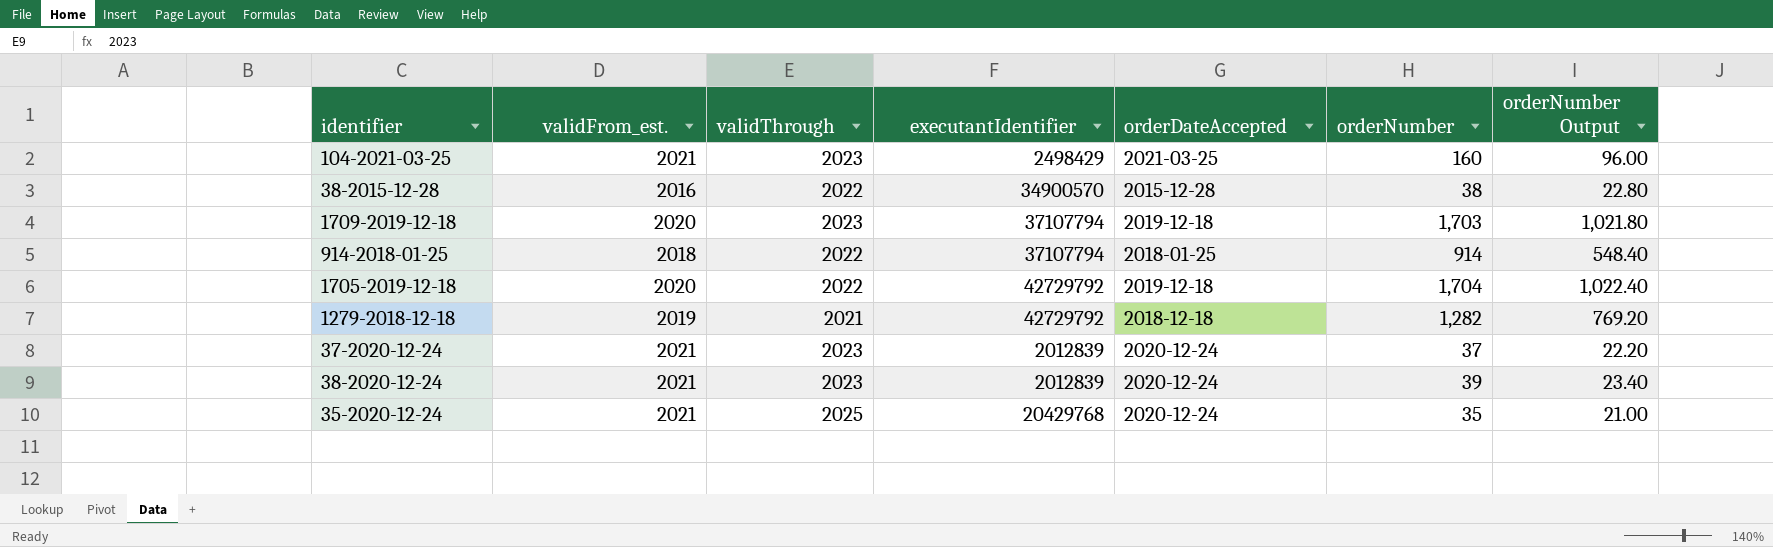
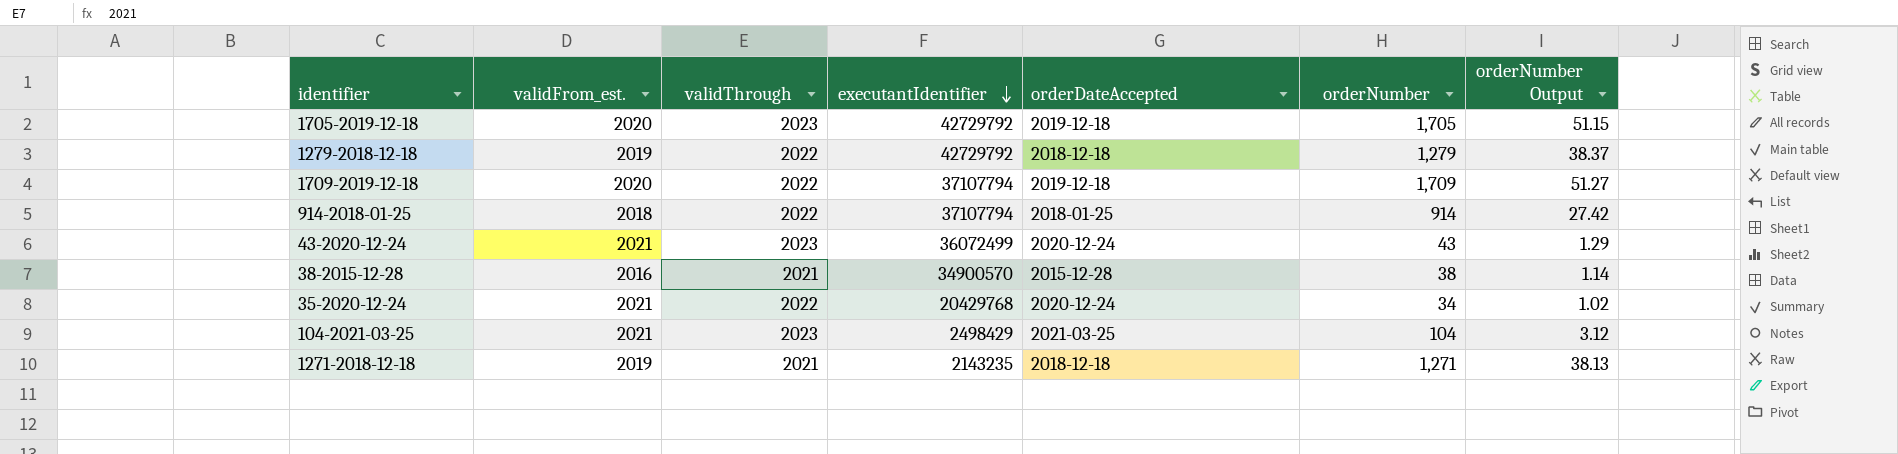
row order: none -> executantIdentifier descending
column orderNumber Output | formula: [orderNumber] * 0.6 -> [orderNumber] * 0.03
row 37-2020-12-24: 2021 | 2023 | 2012839 | 2020-12-24 | 37 | 22.20 -> none
row 38-2020-12-24: 2021 | 2023 | 2012839 | 2020-12-24 | 39 | 23.40 -> none
1705-2019-12-18 | validThrough: 2022 -> 2023
1705-2019-12-18 | orderNumber: 1,704 -> 1,705
1279-2018-12-18 | validThrough: 2021 -> 2022
1279-2018-12-18 | orderNumber: 1,282 -> 1,279
1709-2019-12-18 | validThrough: 2023 -> 2022
1709-2019-12-18 | orderNumber: 1,703 -> 1,709
row 43-2020-12-24: none -> 2021 | 2023 | 36072499 | 2020-12-24 | 43 | 1.29
38-2015-12-28 | validThrough: 2022 -> 2021
35-2020-12-24 | validThrough: 2025 -> 2022
35-2020-12-24 | orderNumber: 35 -> 34
104-2021-03-25 | orderNumber: 160 -> 104
row 1271-2018-12-18: none -> 2019 | 2021 | 2143235 | 2018-12-18 | 1,271 | 38.13

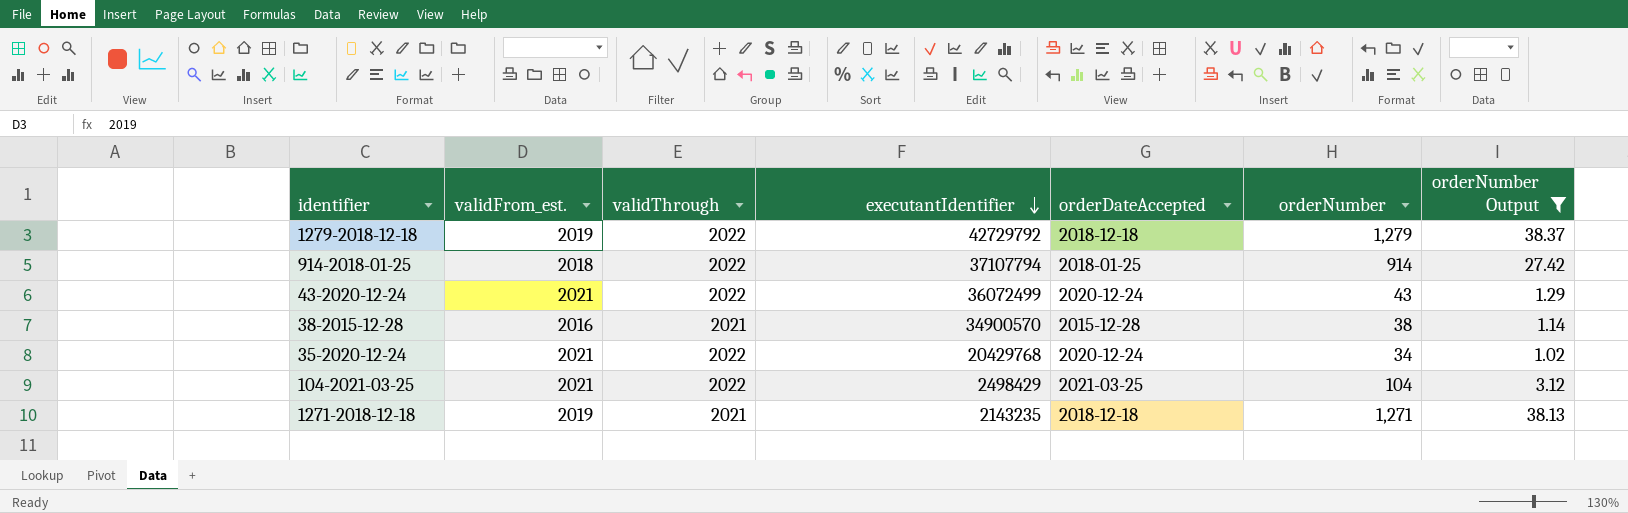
filter: none -> orderNumber Output <= 38.37
43-2020-12-24 | validThrough: 2023 -> 2022
104-2021-03-25 | validThrough: 2023 -> 2022

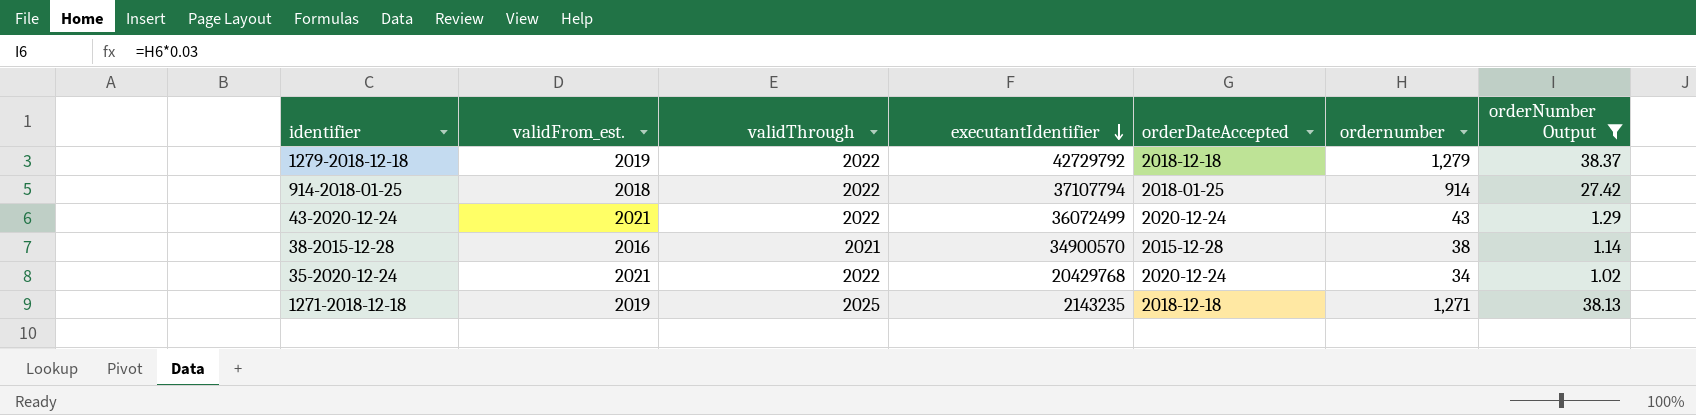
column name: orderNumber -> ordernumber
row 104-2021-03-25: 2021 | 2022 | 2498429 | 2021-03-25 | 104 | 3.12 -> none
1271-2018-12-18 | validThrough: 2021 -> 2025

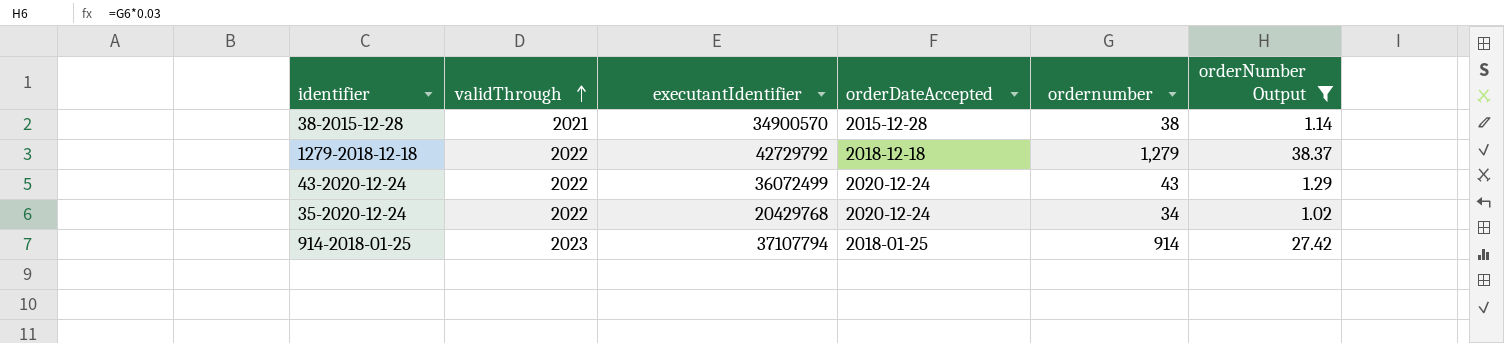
row order: executantIdentifier descending -> validThrough ascending
column validFrom_est. | position: 2 -> none
row 1271-2018-12-18: 2019 | 2025 | 2143235 | 2018-12-18 | 1,271 | 38.13 -> none
914-2018-01-25 | validThrough: 2022 -> 2023

